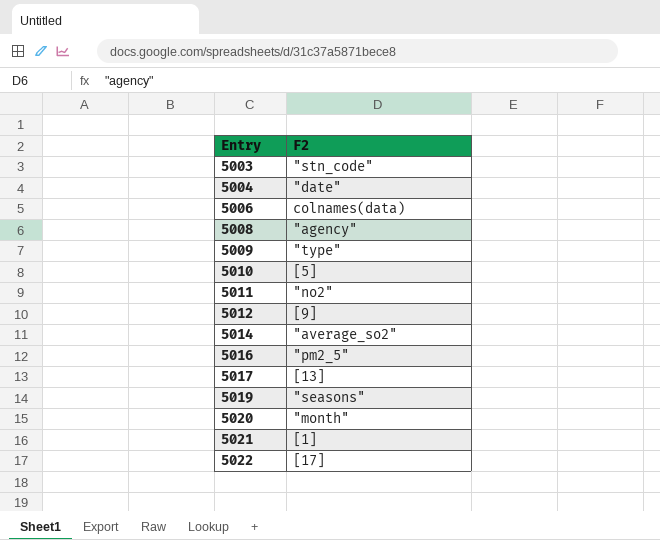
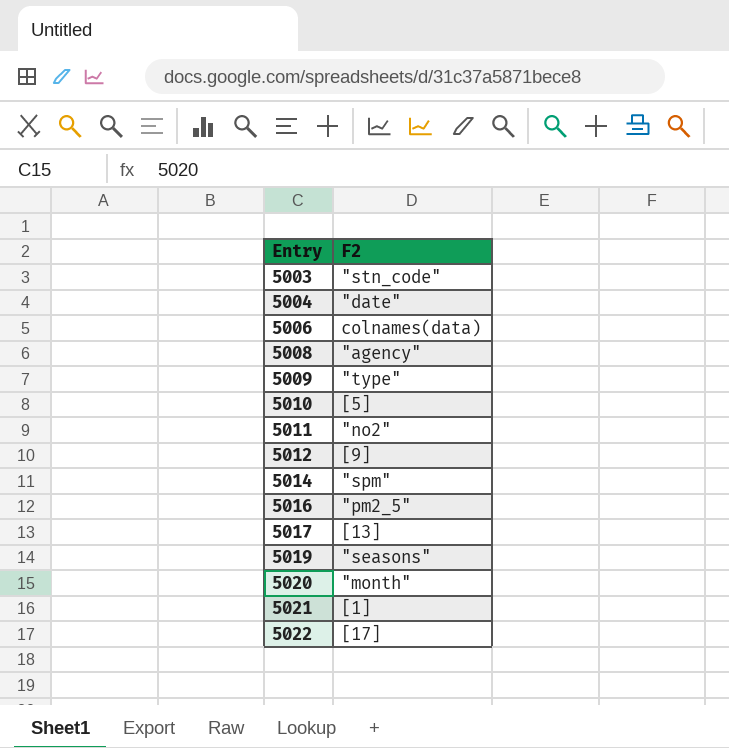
5014 | F2: "average_so2" -> "spm"

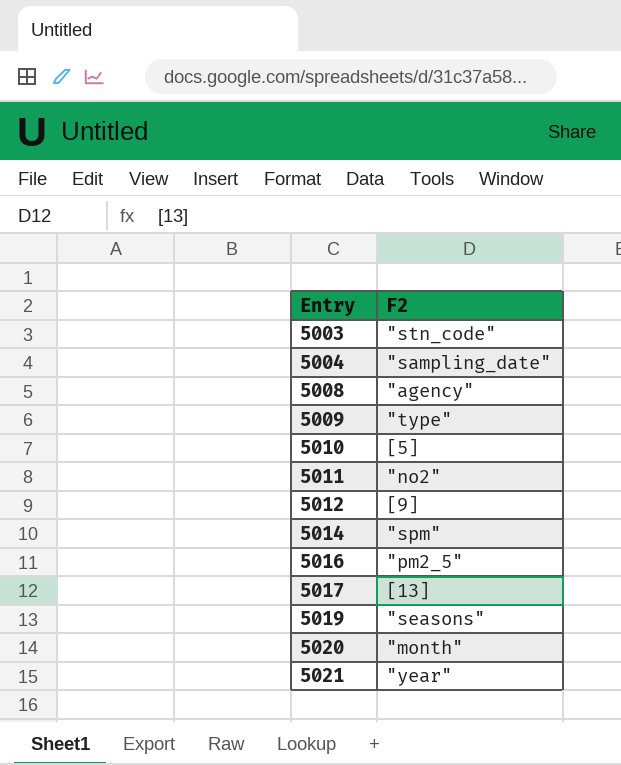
row 5006: colnames(data) -> none
row 5022: [17] -> none
5004 | F2: "date" -> "sampling_date"
5021 | F2: [1] -> "year"

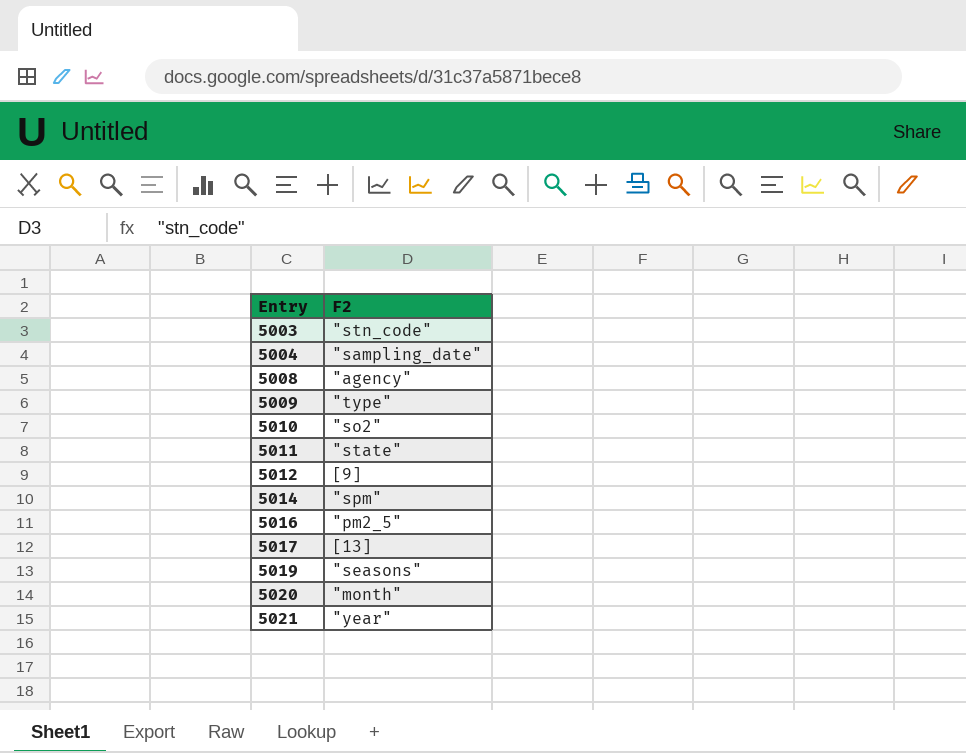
5010 | F2: [5] -> "so2"
5011 | F2: "no2" -> "state"

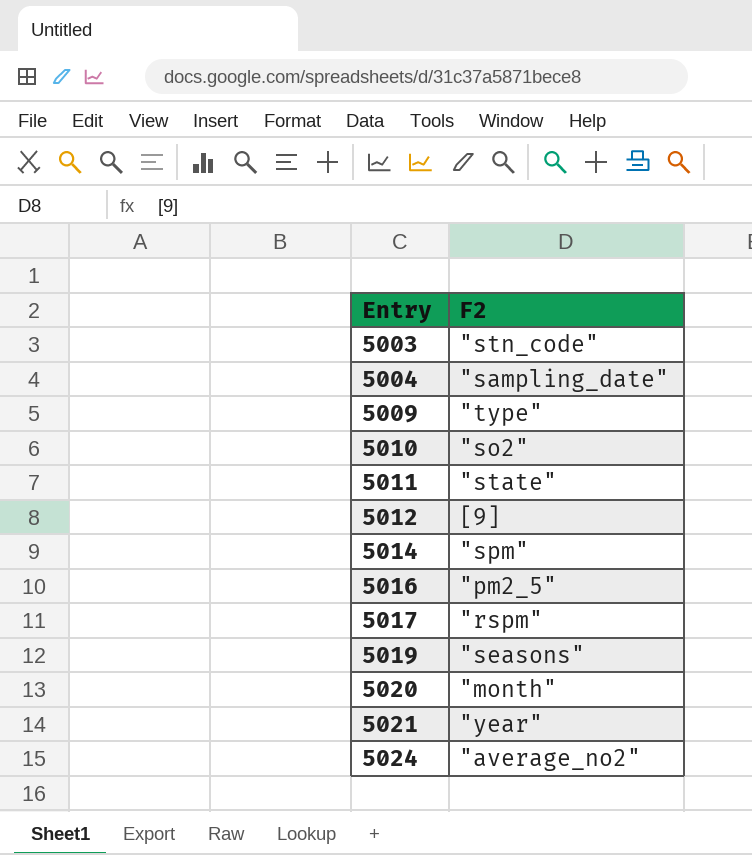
row 5008: "agency" -> none
5017 | F2: [13] -> "rspm"
row 5024: none -> "average_no2"

